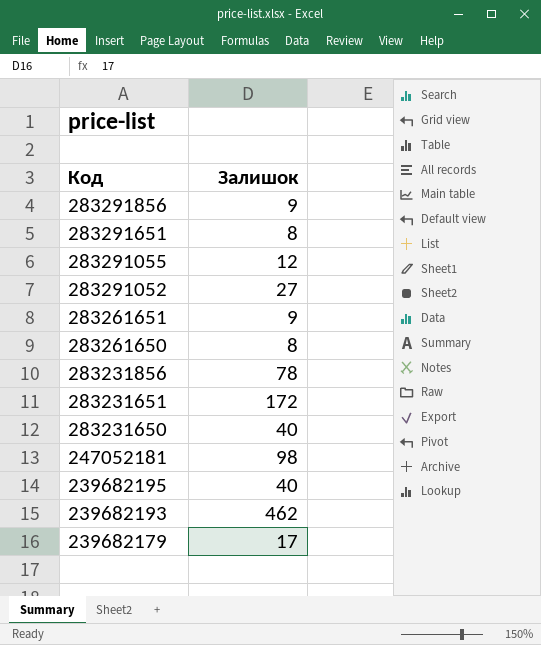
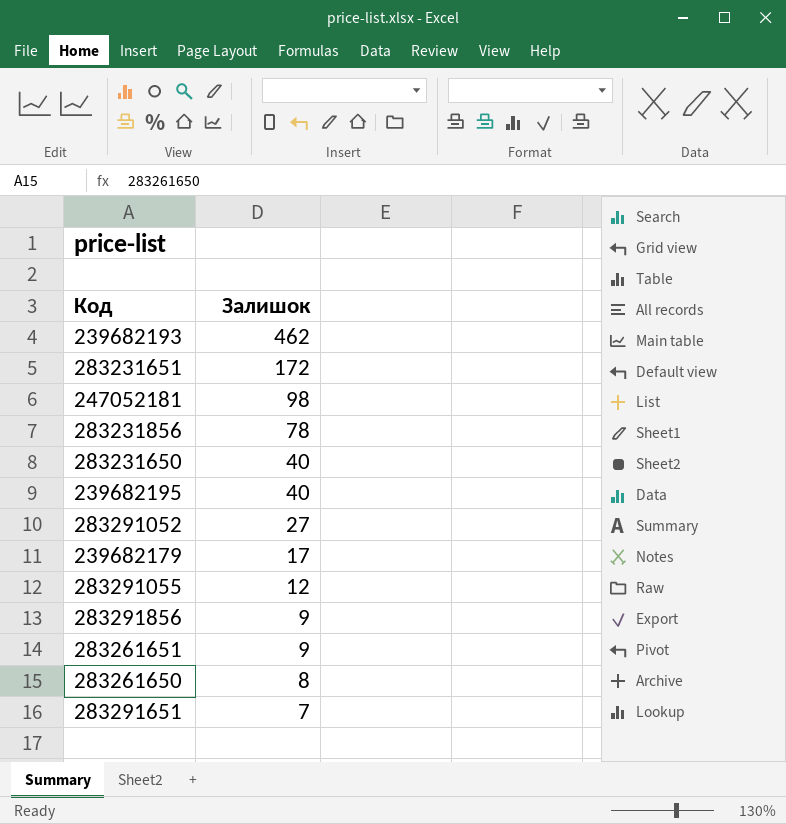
row order: Код descending -> Залишок descending
283291651 | Залишок: 8 -> 7

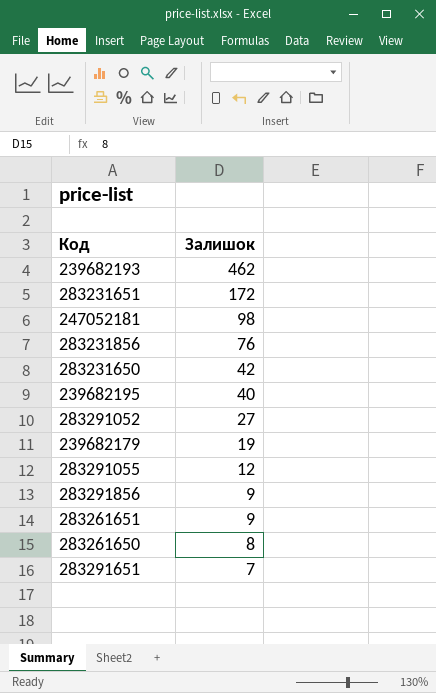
283231856 | Залишок: 78 -> 76
283231650 | Залишок: 40 -> 42
239682179 | Залишок: 17 -> 19

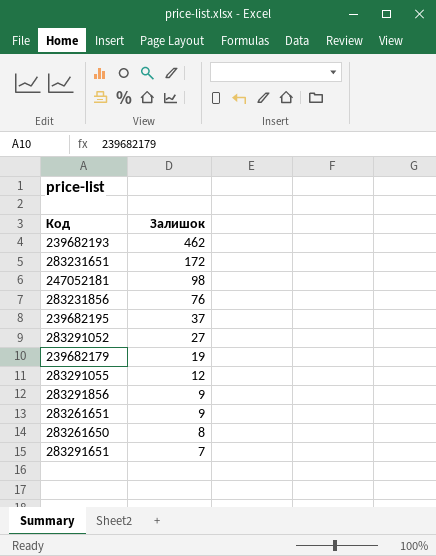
row 283231650: 42 -> none
239682195 | Залишок: 40 -> 37

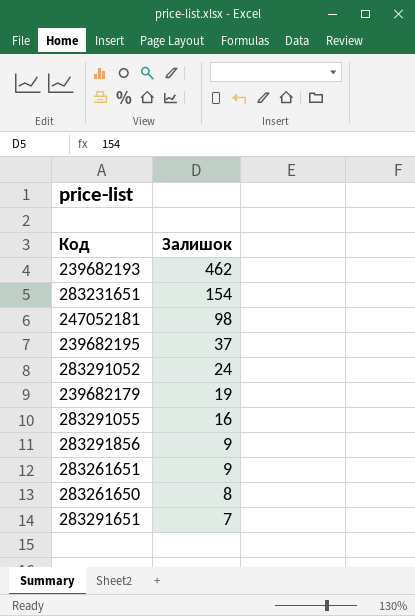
row 283231856: 76 -> none
283231651 | Залишок: 172 -> 154
283291052 | Залишок: 27 -> 24
283291055 | Залишок: 12 -> 16

